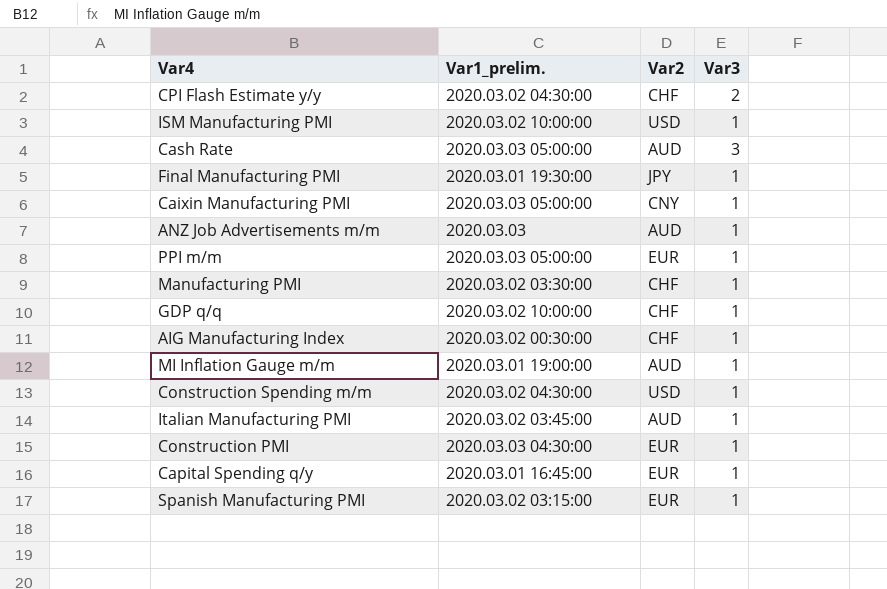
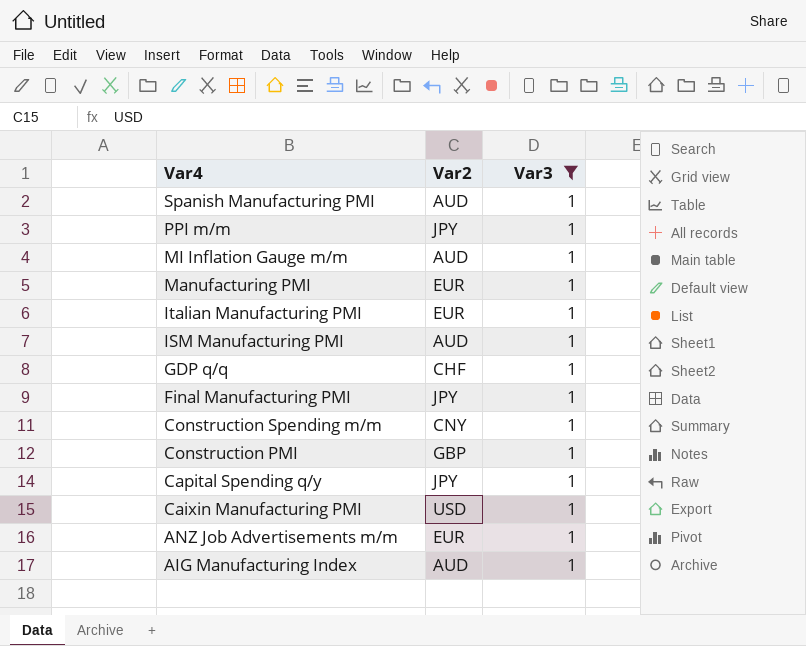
filter: none -> Var3 = 1
row order: none -> Var4 descending
column Var1_prelim. | position: 2 -> none
Spanish Manufacturing PMI | Var2: EUR -> AUD
PPI m/m | Var2: EUR -> JPY
Manufacturing PMI | Var2: CHF -> EUR
Italian Manufacturing PMI | Var2: AUD -> EUR
ISM Manufacturing PMI | Var2: USD -> AUD
Construction Spending m/m | Var2: USD -> CNY
Construction PMI | Var2: EUR -> GBP
Capital Spending q/y | Var2: EUR -> JPY
Caixin Manufacturing PMI | Var2: CNY -> USD
ANZ Job Advertisements m/m | Var2: AUD -> EUR
AIG Manufacturing Index | Var2: CHF -> AUD

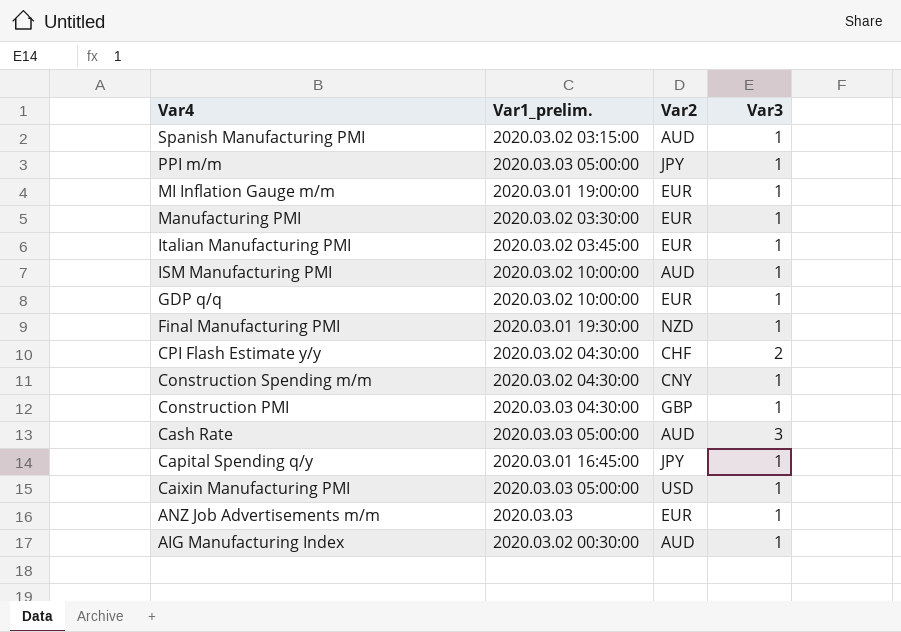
filter: Var3 = 1 -> none
column Var1_prelim. | position: none -> 2
MI Inflation Gauge m/m | Var2: AUD -> EUR
GDP q/q | Var2: CHF -> EUR
Final Manufacturing PMI | Var2: JPY -> NZD

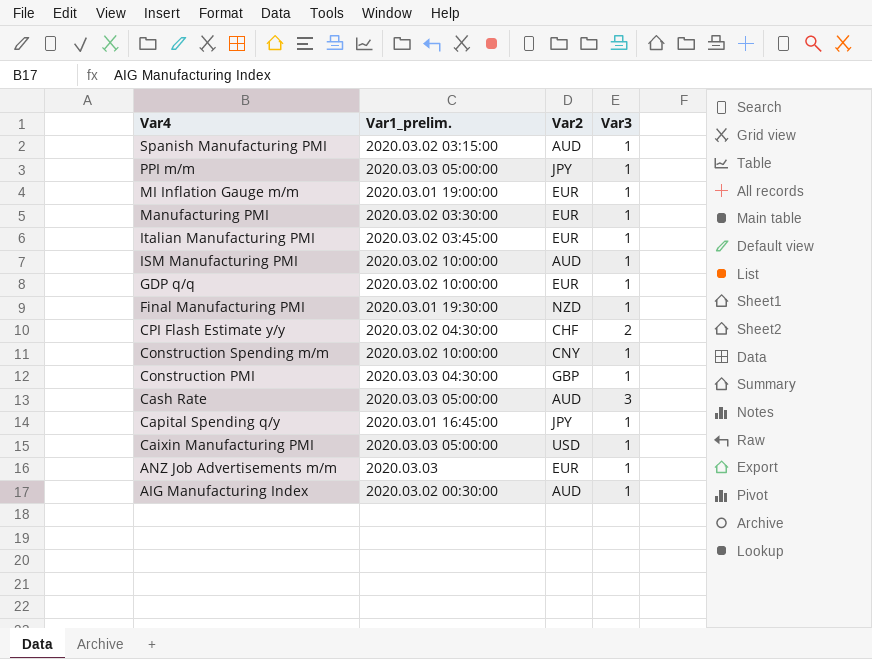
Construction Spending m/m | Var1_prelim.: 2020.03.02 04:30:00 -> 2020.03.02 10:00:00

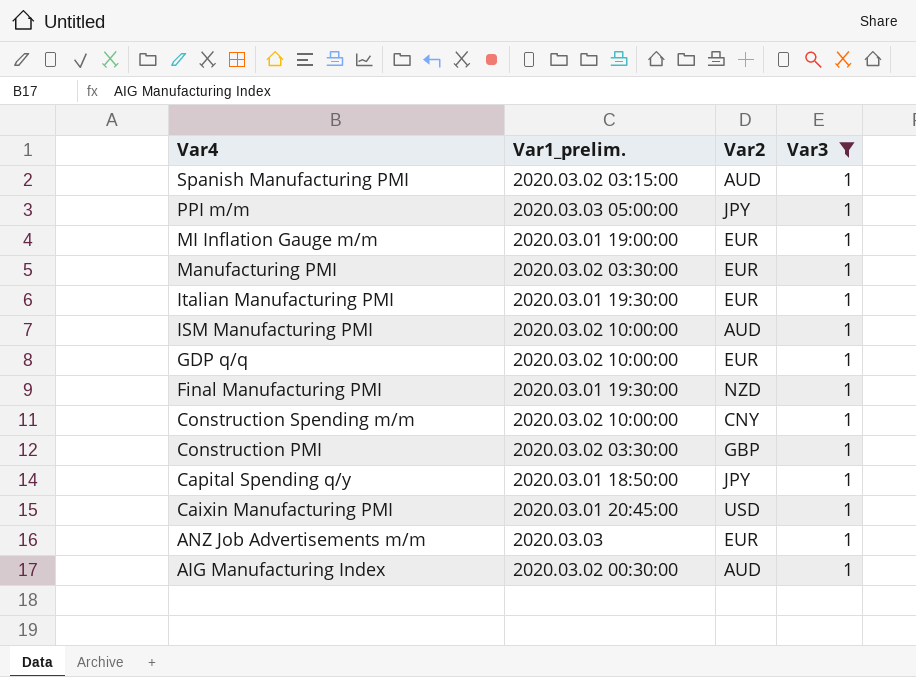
filter: none -> Var3 = 1
Italian Manufacturing PMI | Var1_prelim.: 2020.03.02 03:45:00 -> 2020.03.01 19:30:00
Construction PMI | Var1_prelim.: 2020.03.03 04:30:00 -> 2020.03.02 03:30:00
Capital Spending q/y | Var1_prelim.: 2020.03.01 16:45:00 -> 2020.03.01 18:50:00
Caixin Manufacturing PMI | Var1_prelim.: 2020.03.03 05:00:00 -> 2020.03.01 20:45:00

